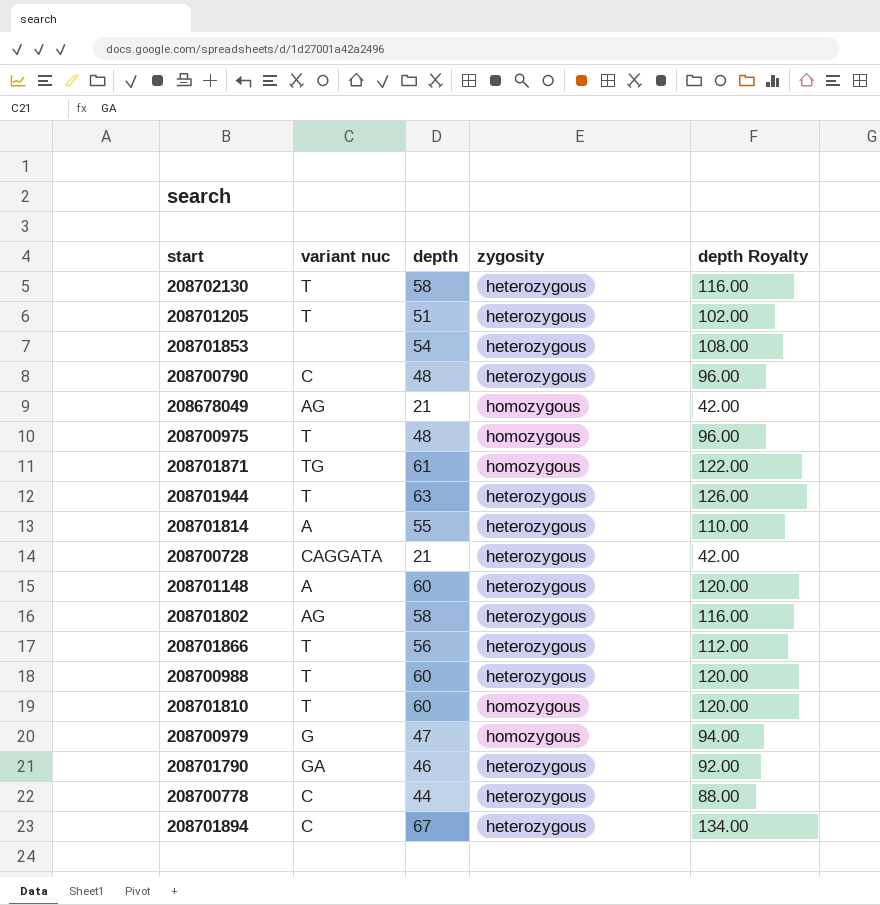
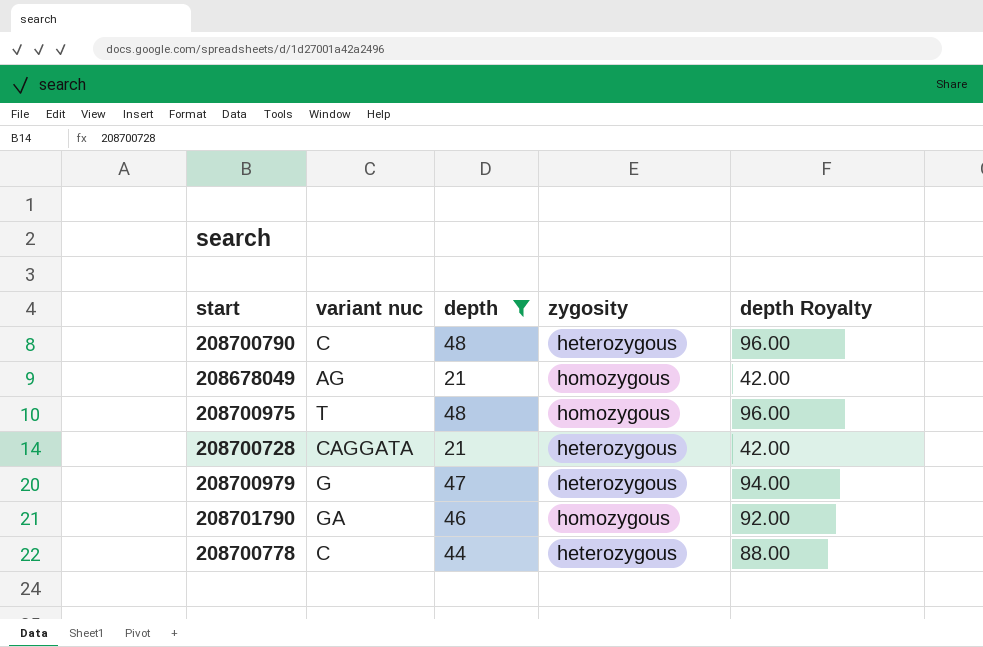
filter: none -> depth <= 48
208700979 | zygosity: homozygous -> heterozygous
208701790 | zygosity: heterozygous -> homozygous

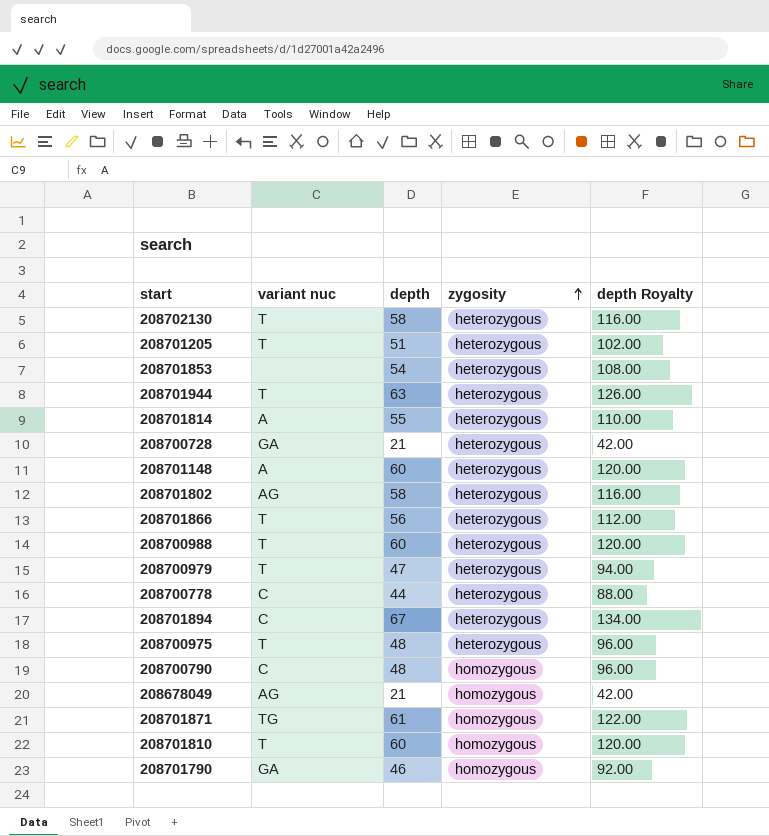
filter: depth <= 48 -> none
row order: none -> zygosity ascending
208700728 | variant nuc: CAGGATA -> GA
208700979 | variant nuc: G -> T
208700975 | zygosity: homozygous -> heterozygous
208700790 | zygosity: heterozygous -> homozygous

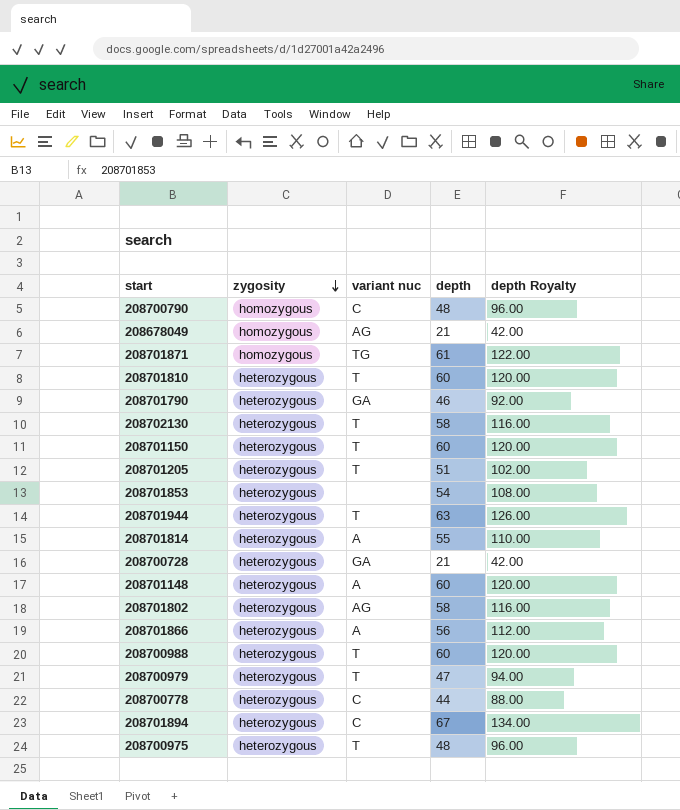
row order: zygosity ascending -> zygosity descending
column zygosity | position: 4 -> 2
208701810 | zygosity: homozygous -> heterozygous
208701790 | zygosity: homozygous -> heterozygous
row 208701150: none -> heterozygous | T | 60 | 120.00
208701866 | variant nuc: T -> A

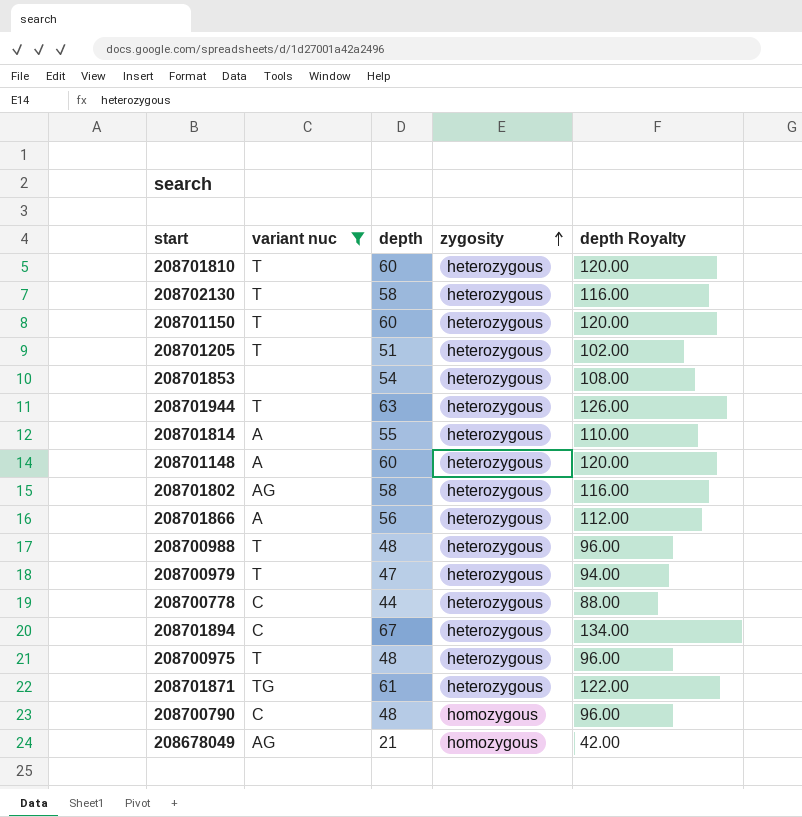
filter: none -> variant nuc != GA
row order: zygosity descending -> zygosity ascending
column zygosity | position: 2 -> 4
208700988 | depth: 60 -> 48
208700988 | depth Royalty: 120.00 -> 96.00
208701871 | zygosity: homozygous -> heterozygous

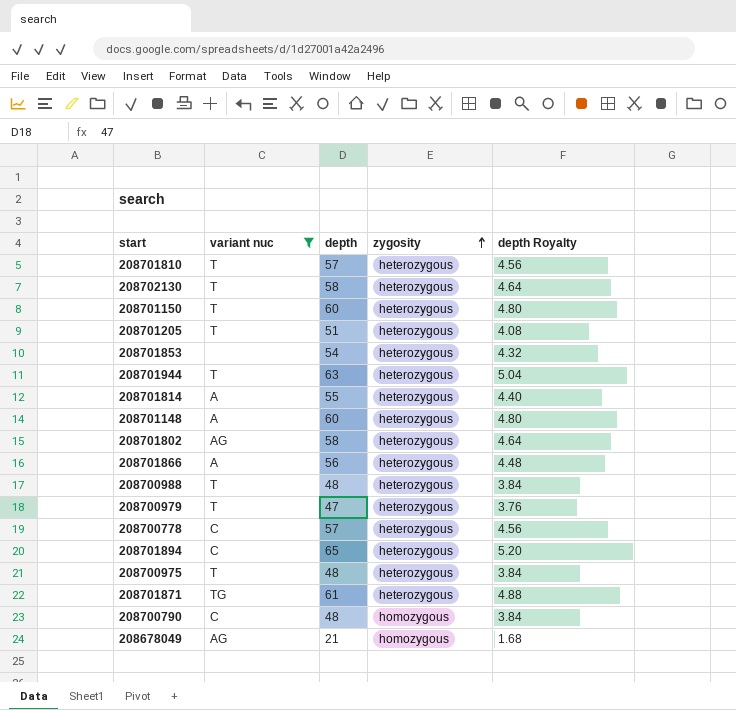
column depth Royalty | formula: [depth] * 2 -> [depth] * 0.08
208701810 | depth: 60 -> 57
208700778 | depth: 44 -> 57
208701894 | depth: 67 -> 65

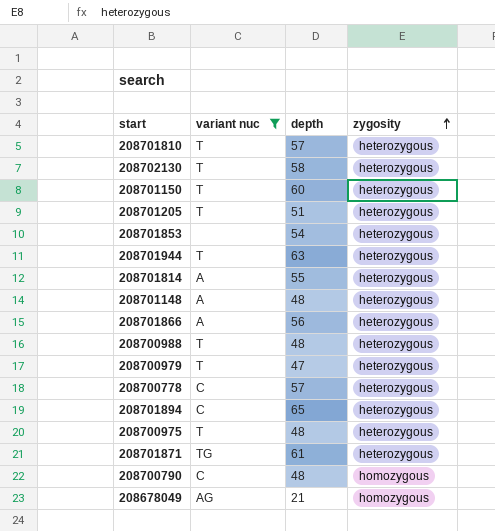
column depth Royalty | formula: [depth] * 0.08 -> none
row 208701802: AG | 58 | heterozygous | 4.64 -> none
208701148 | depth: 60 -> 48

